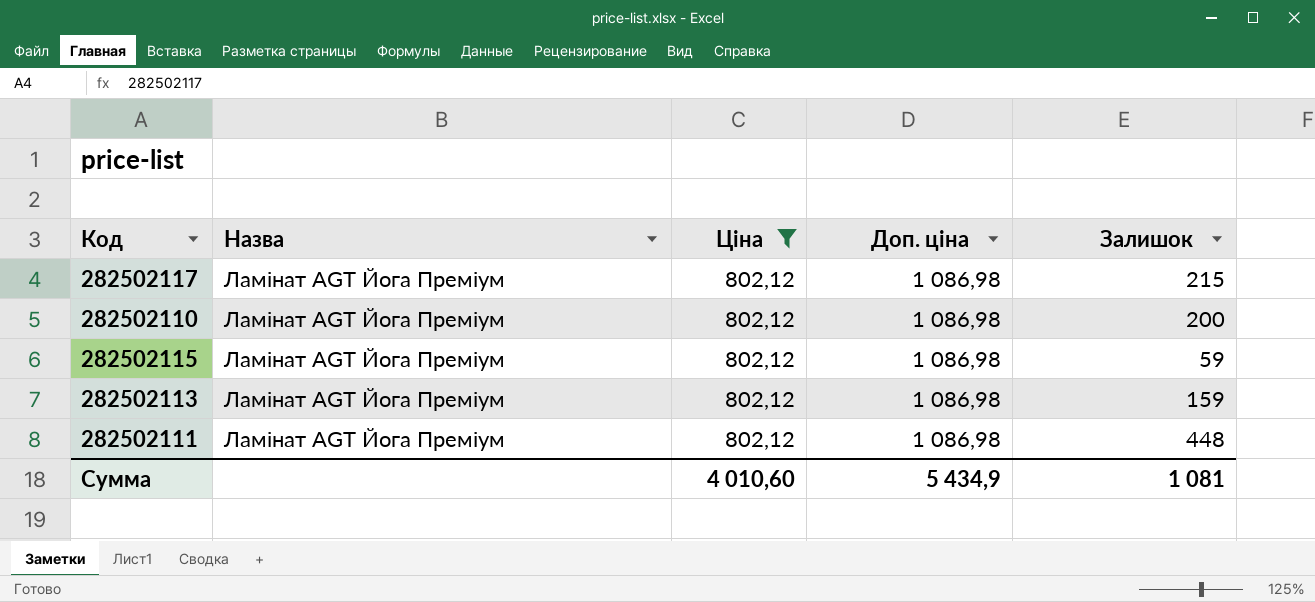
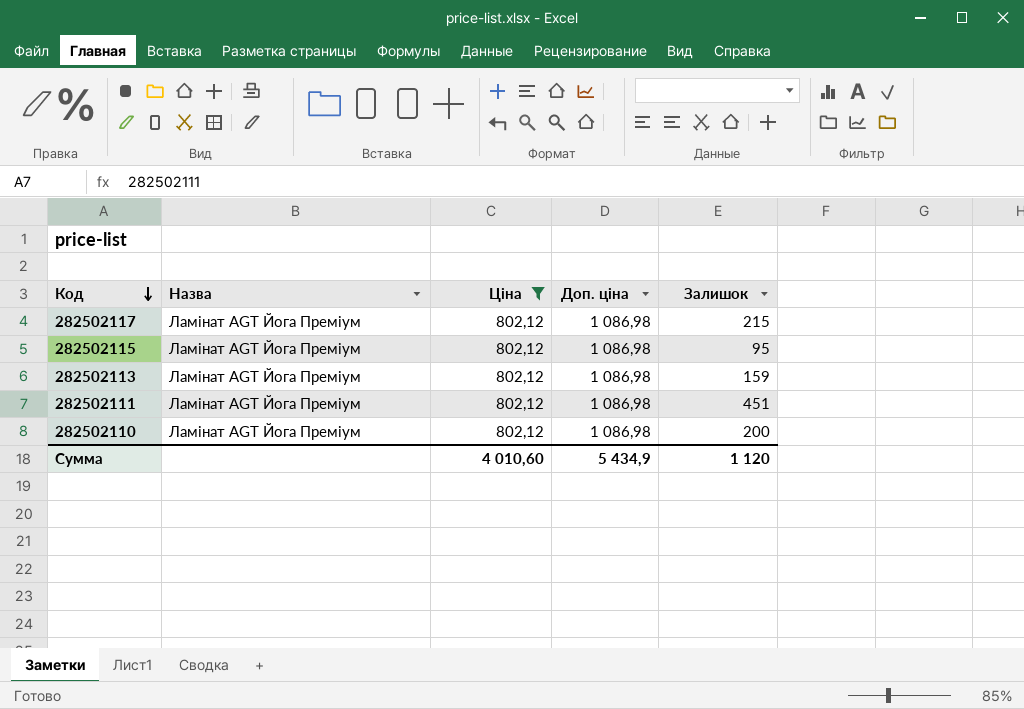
row order: none -> Код descending
282502115 | Залишок: 59 -> 95
282502111 | Залишок: 448 -> 451
Сумма | Залишок: 1 081 -> 1 120

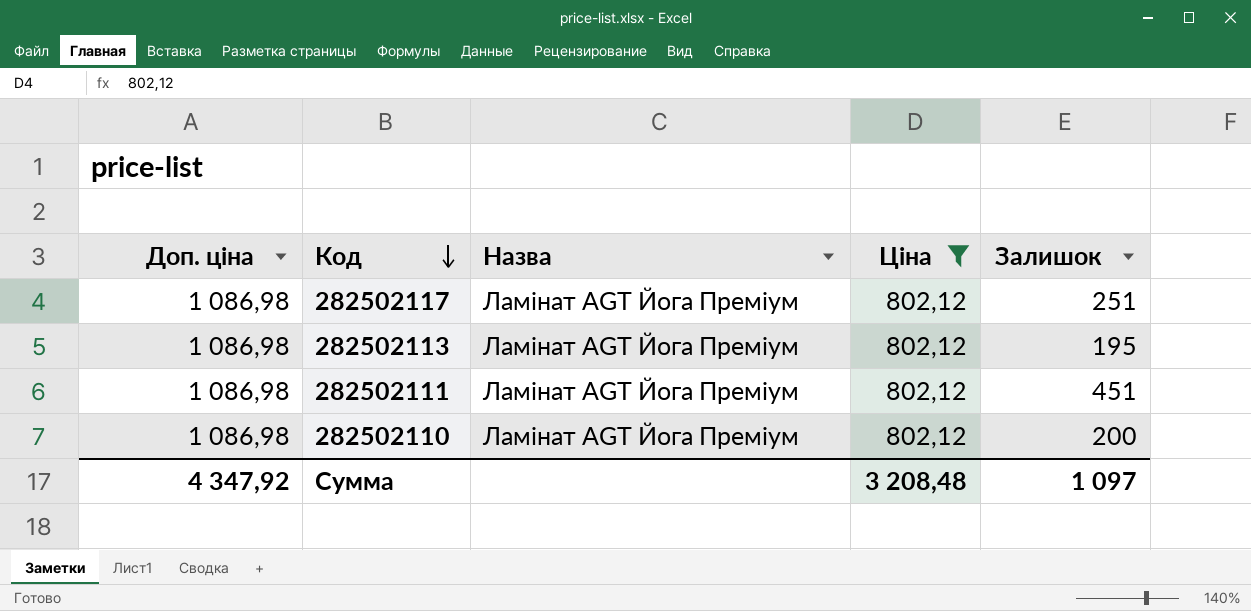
column Доп. ціна | position: 4 -> 1
row 282502115: Ламінат AGT Йога Преміум | 802,12 | 1 086,98 | 95 -> none
282502117 | Залишок: 215 -> 251
282502113 | Залишок: 159 -> 195
Сумма | Доп. ціна: 5 434,9 -> 4 347,92
Сумма | Ціна: 4 010,60 -> 3 208,48
Сумма | Залишок: 1 120 -> 1 097

